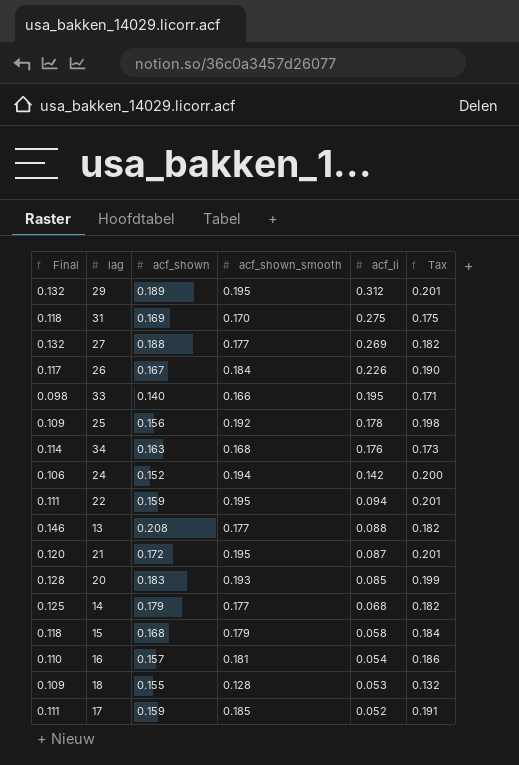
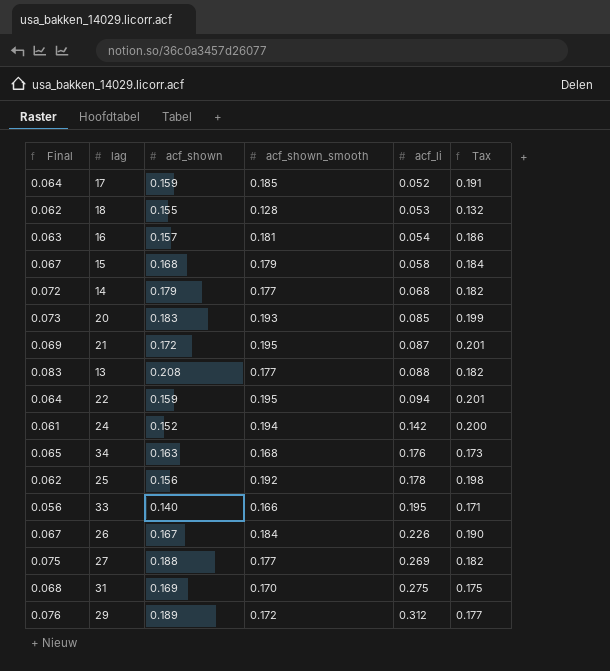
row order: acf_li descending -> acf_li ascending
column Final | formula: [acf_shown] * 0.7 -> [acf_shown] * 0.4
29 | acf_shown_smooth: 0.195 -> 0.172
29 | Tax: 0.201 -> 0.177

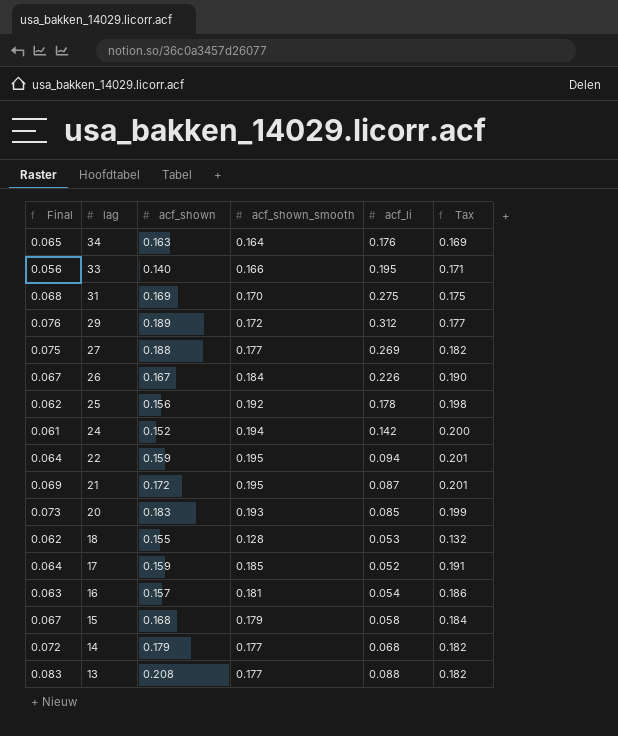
row order: acf_li ascending -> lag descending
34 | acf_shown_smooth: 0.168 -> 0.164
34 | Tax: 0.173 -> 0.169

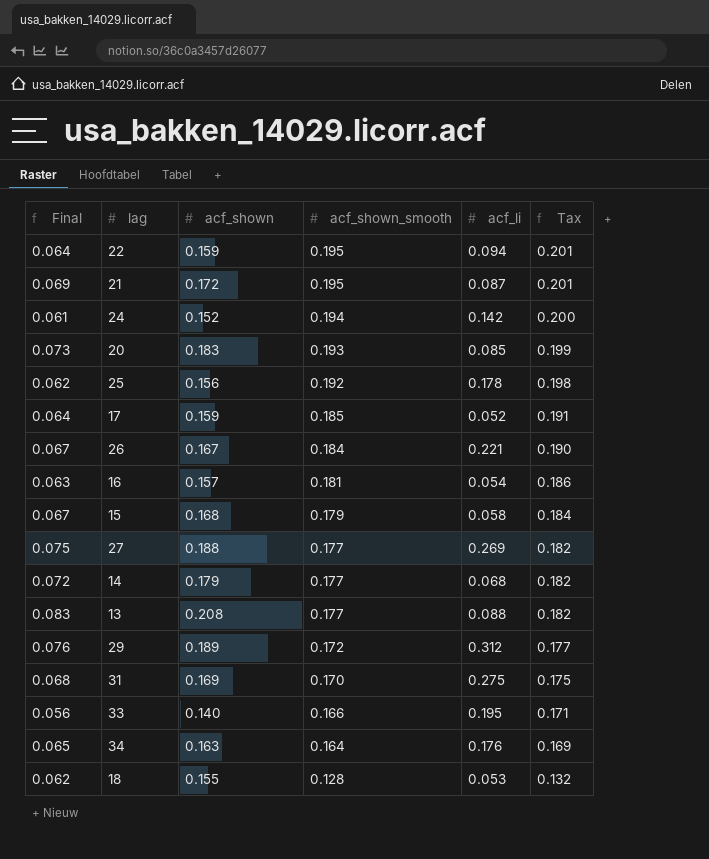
row order: lag descending -> acf_shown_smooth descending
26 | acf_li: 0.226 -> 0.221

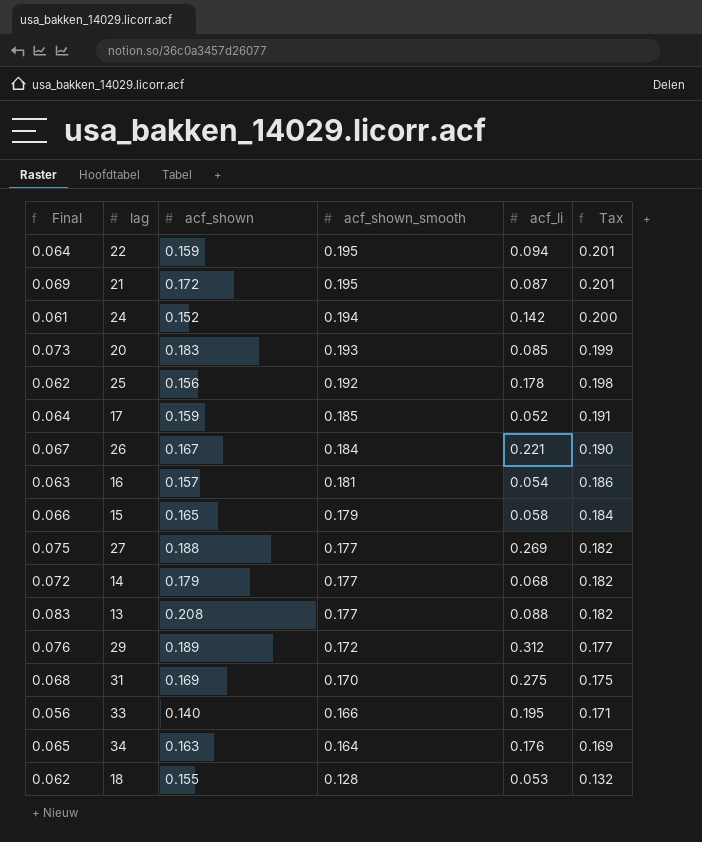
15 | Final: 0.067 -> 0.066
15 | acf_shown: 0.168 -> 0.165

